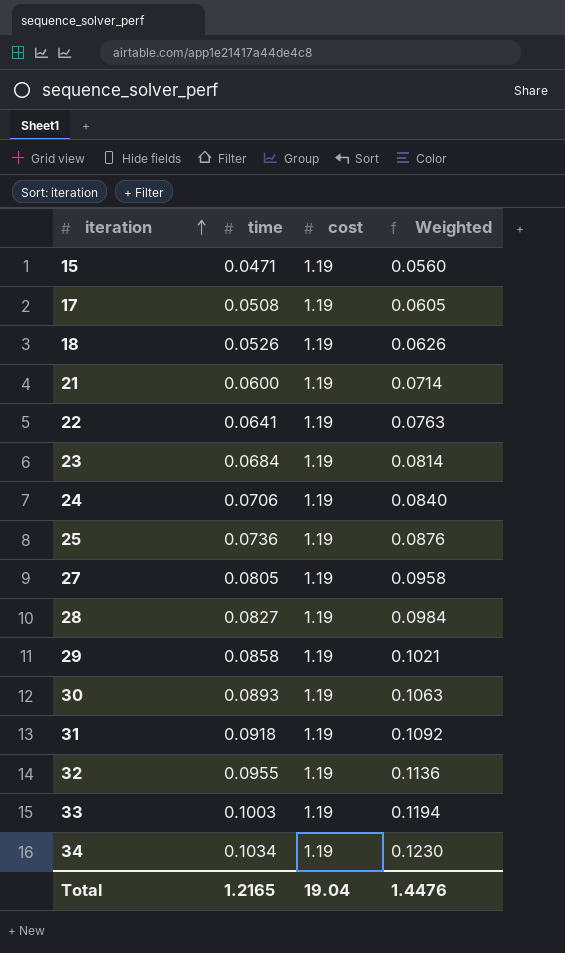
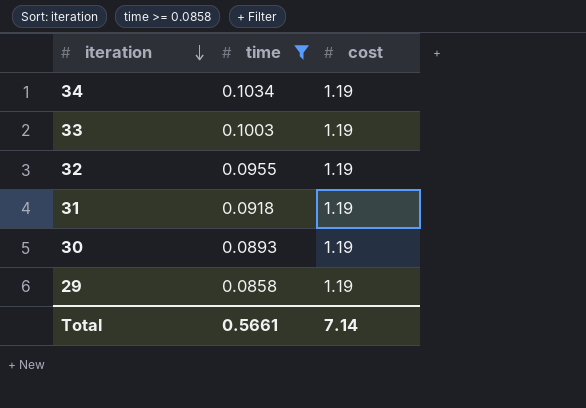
filter: none -> time >= 0.0858
row order: iteration ascending -> iteration descending
column Weighted | formula: [time] * [cost] -> none
Total | time: 1.2165 -> 0.5661
Total | cost: 19.04 -> 7.14

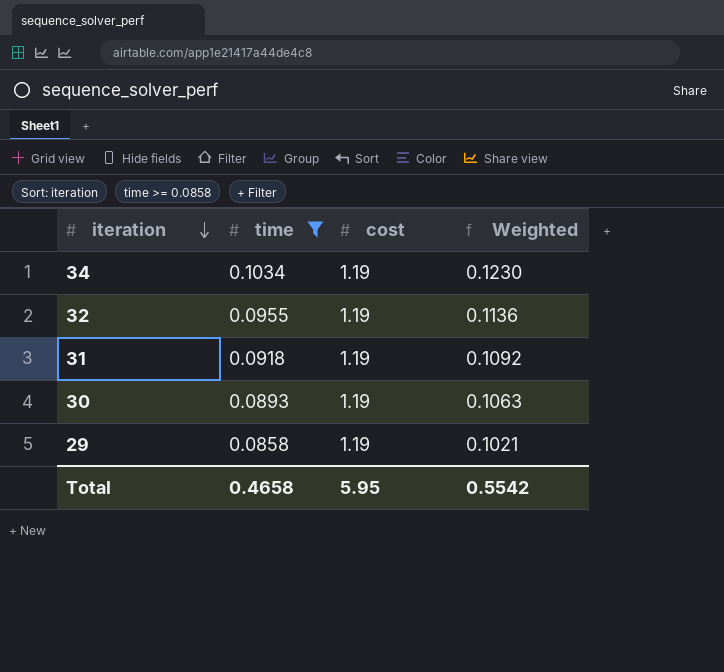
column Weighted | formula: none -> [time] * [cost]
row 33: 0.1003 | 1.19 -> none
Total | time: 0.5661 -> 0.4658
Total | cost: 7.14 -> 5.95

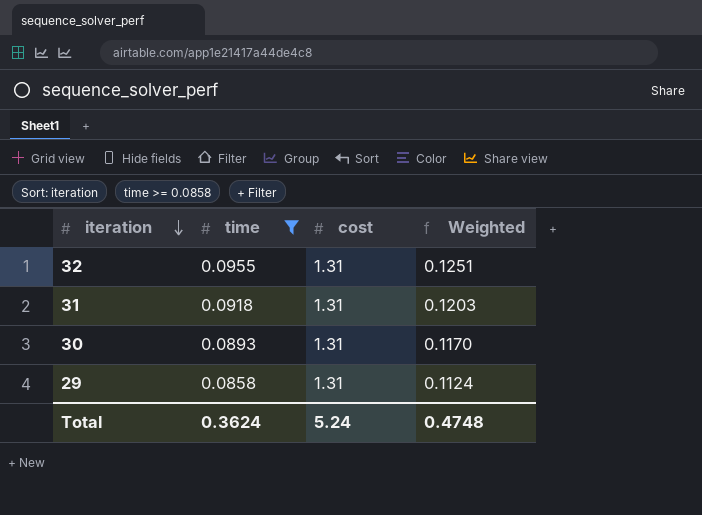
row 34: 0.1034 | 1.19 | 0.1230 -> none
32 | cost: 1.19 -> 1.31
32 | Weighted: 0.1136 -> 0.1251
31 | cost: 1.19 -> 1.31
31 | Weighted: 0.1092 -> 0.1203
30 | cost: 1.19 -> 1.31
30 | Weighted: 0.1063 -> 0.1170
29 | cost: 1.19 -> 1.31
29 | Weighted: 0.1021 -> 0.1124
Total | time: 0.4658 -> 0.3624
Total | cost: 5.95 -> 5.24
Total | Weighted: 0.5542 -> 0.4748

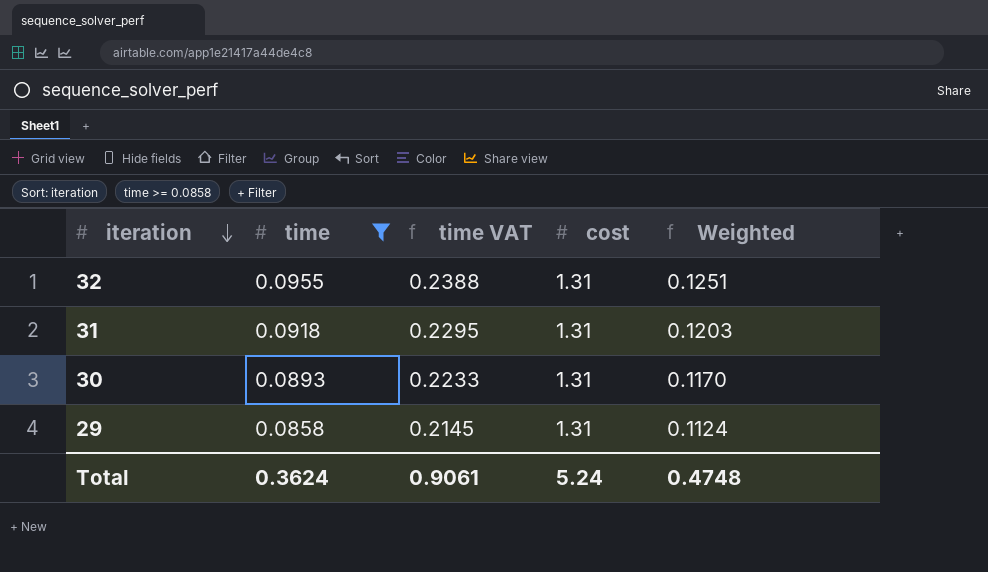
column time VAT | formula: none -> [time] * 2.5

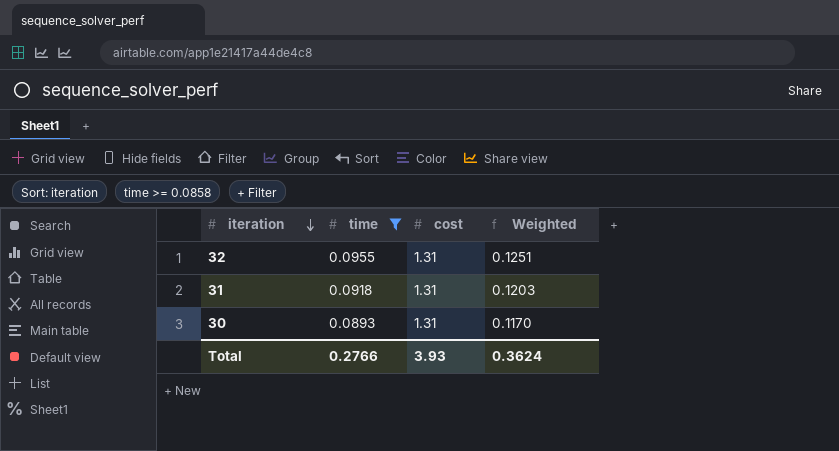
column time VAT | formula: [time] * 2.5 -> none
row 29: 0.0858 | 0.2145 | 1.31 | 0.1124 -> none
Total | time: 0.3624 -> 0.2766
Total | cost: 5.24 -> 3.93
Total | Weighted: 0.4748 -> 0.3624

